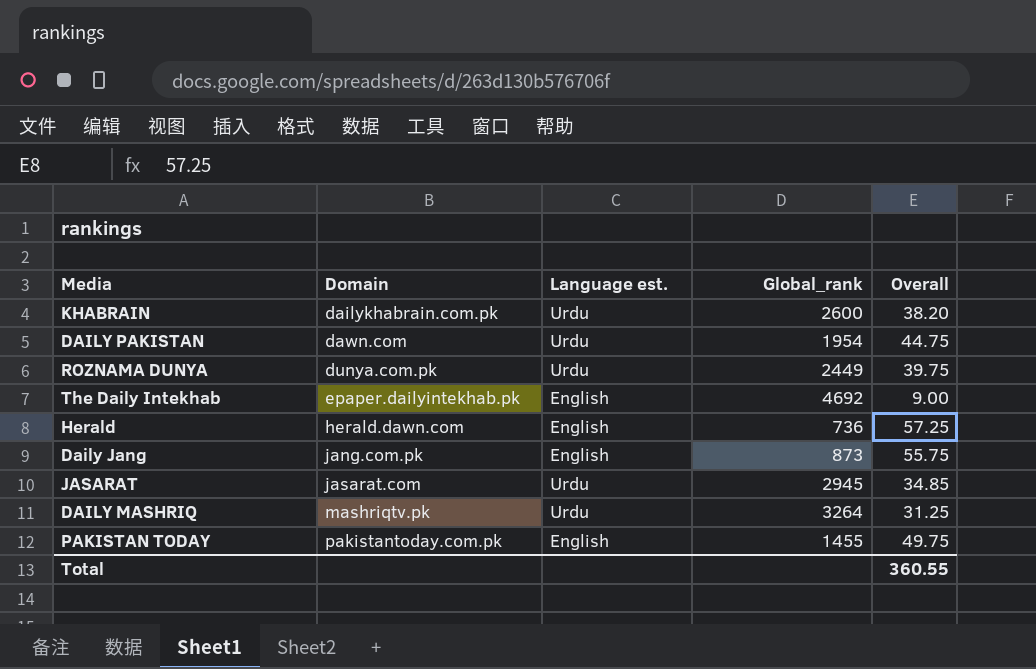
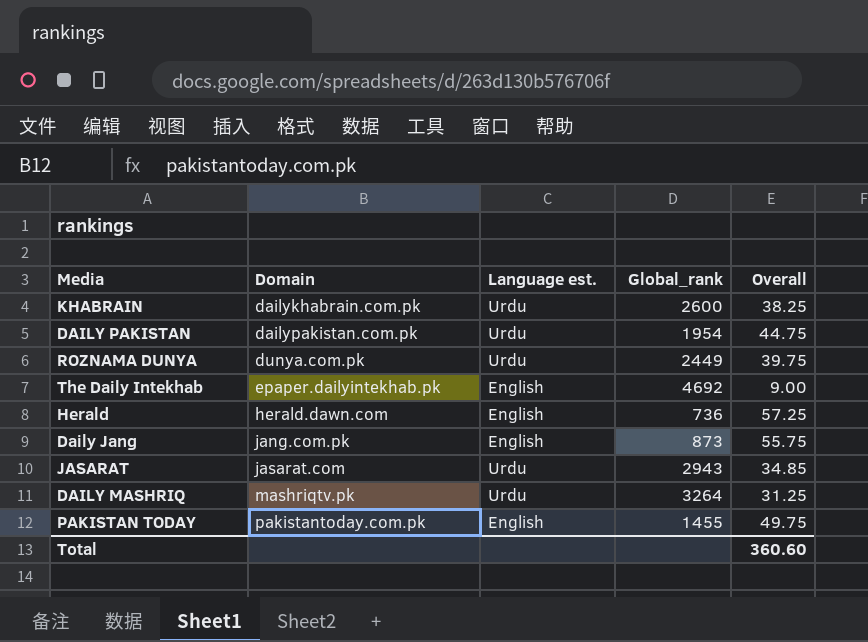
KHABRAIN | Overall: 38.20 -> 38.25
DAILY PAKISTAN | Domain: dawn.com -> dailypakistan.com.pk
JASARAT | Global_rank: 2945 -> 2943
Total | Overall: 360.55 -> 360.60

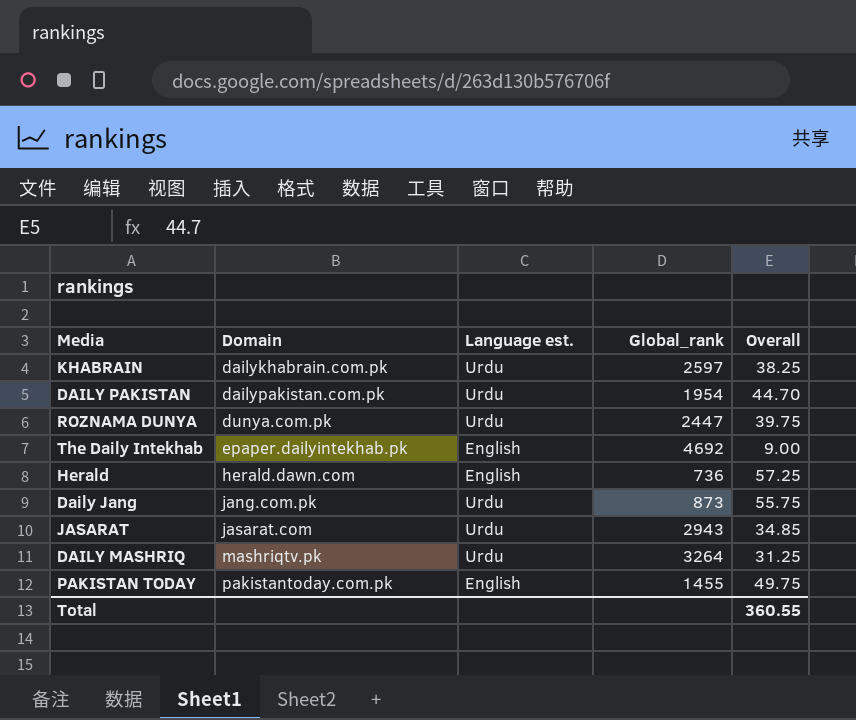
KHABRAIN | Global_rank: 2600 -> 2597
DAILY PAKISTAN | Overall: 44.75 -> 44.70
ROZNAMA DUNYA | Global_rank: 2449 -> 2447
Daily Jang | Language est.: English -> Urdu
Total | Overall: 360.60 -> 360.55

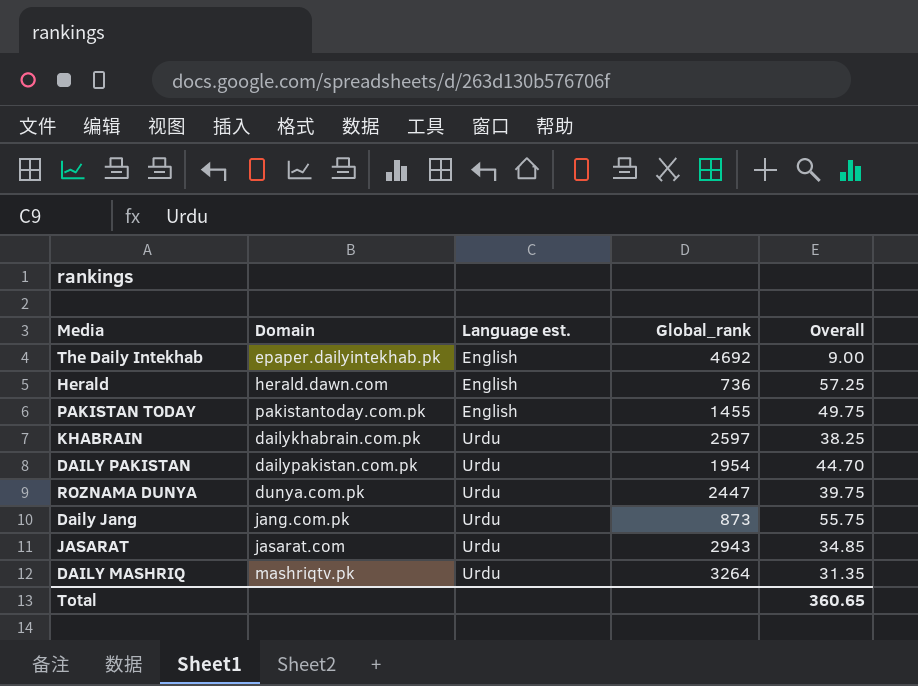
row order: Domain ascending -> Language est. ascending
DAILY MASHRIQ | Overall: 31.25 -> 31.35
Total | Overall: 360.55 -> 360.65

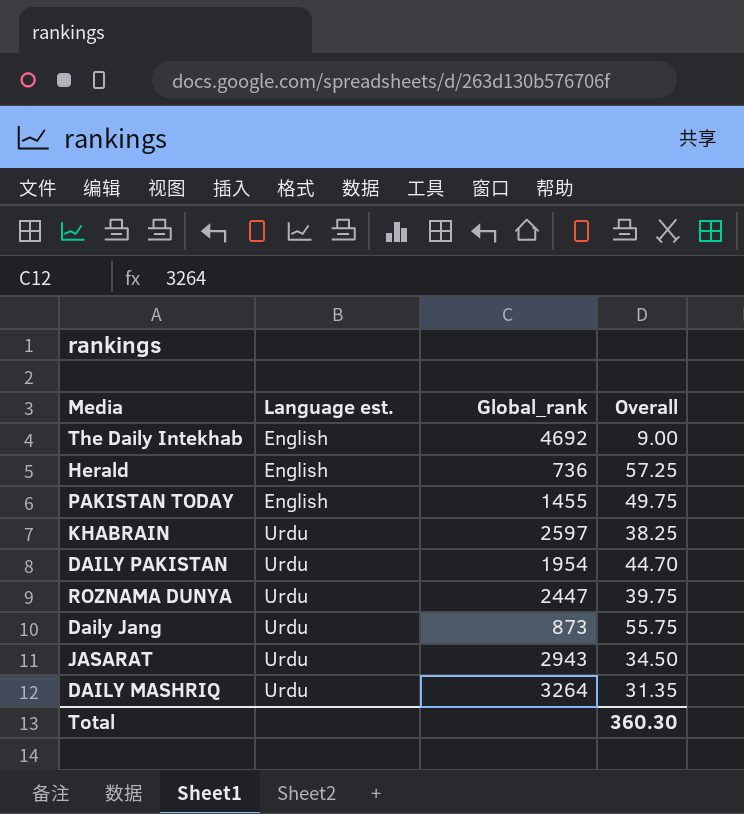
column Domain | position: 2 -> none
JASARAT | Overall: 34.85 -> 34.50
Total | Overall: 360.65 -> 360.30

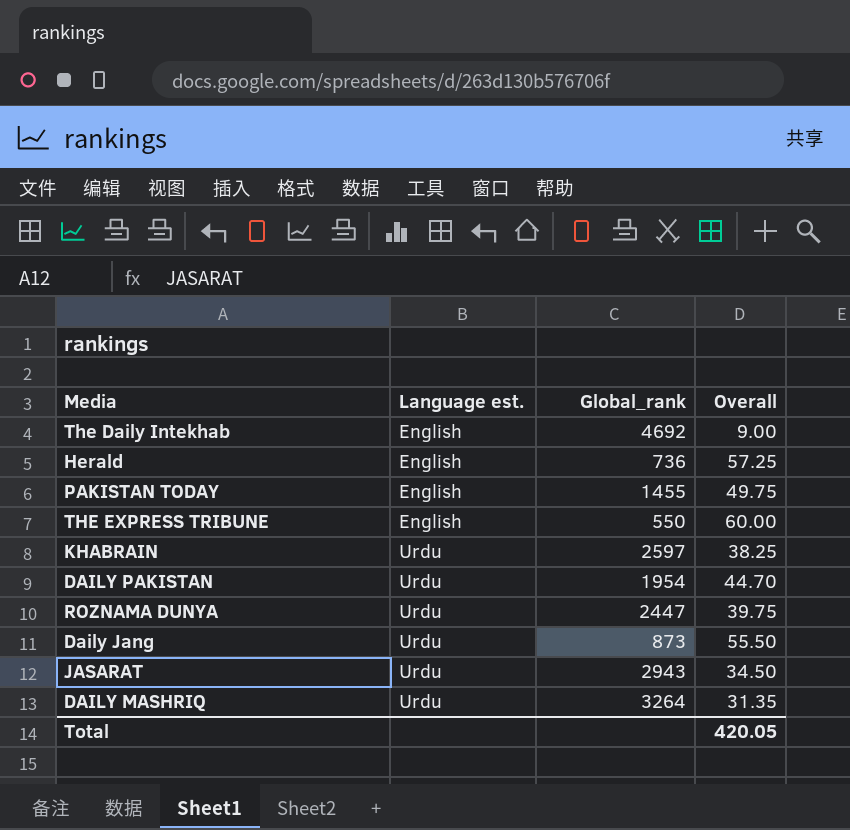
row THE EXPRESS TRIBUNE: none -> English | 550 | 60.00
Daily Jang | Overall: 55.75 -> 55.50
Total | Overall: 360.30 -> 420.05

